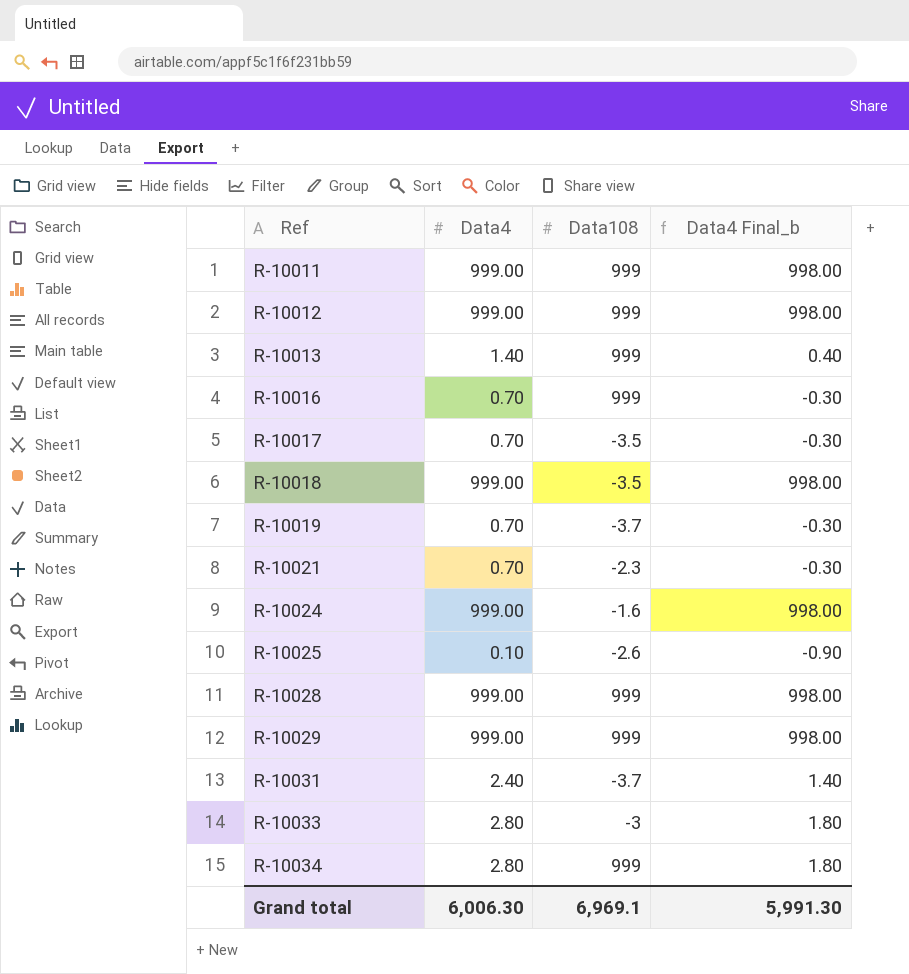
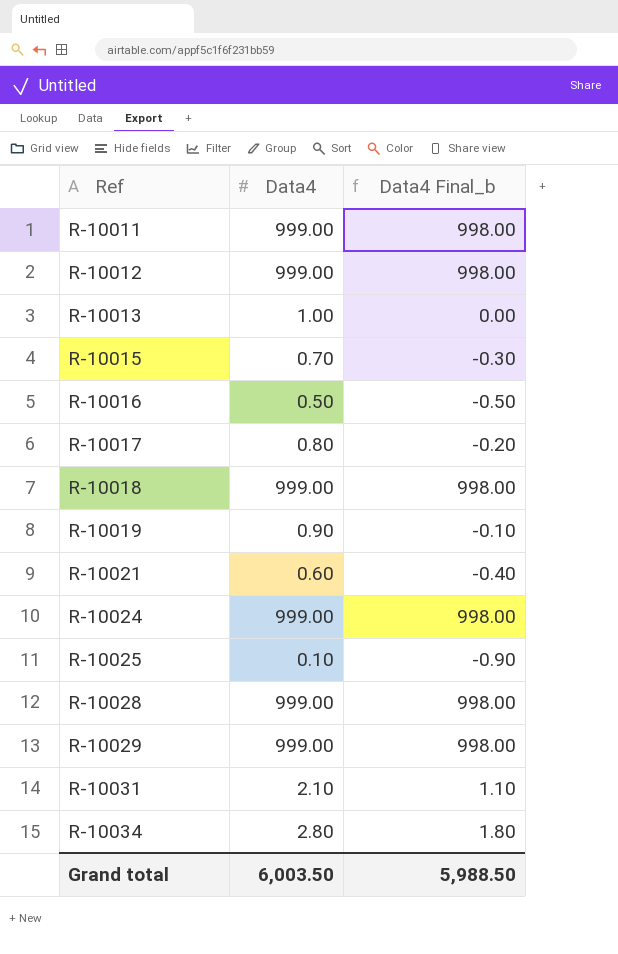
column Data108 | position: 3 -> none
row R-10033: 2.80 | -3 | 1.80 -> none
R-10013 | Data4: 1.40 -> 1.00
R-10013 | Data4 Final_b: 0.40 -> 0.00
row R-10015: none -> 0.70 | -0.30
R-10016 | Data4: 0.70 -> 0.50
R-10016 | Data4 Final_b: -0.30 -> -0.50
R-10017 | Data4: 0.70 -> 0.80
R-10017 | Data4 Final_b: -0.30 -> -0.20
R-10019 | Data4: 0.70 -> 0.90
R-10019 | Data4 Final_b: -0.30 -> -0.10
R-10021 | Data4: 0.70 -> 0.60
R-10021 | Data4 Final_b: -0.30 -> -0.40
R-10031 | Data4: 2.40 -> 2.10
R-10031 | Data4 Final_b: 1.40 -> 1.10
Grand total | Data4: 6,006.30 -> 6,003.50
Grand total | Data4 Final_b: 5,991.30 -> 5,988.50

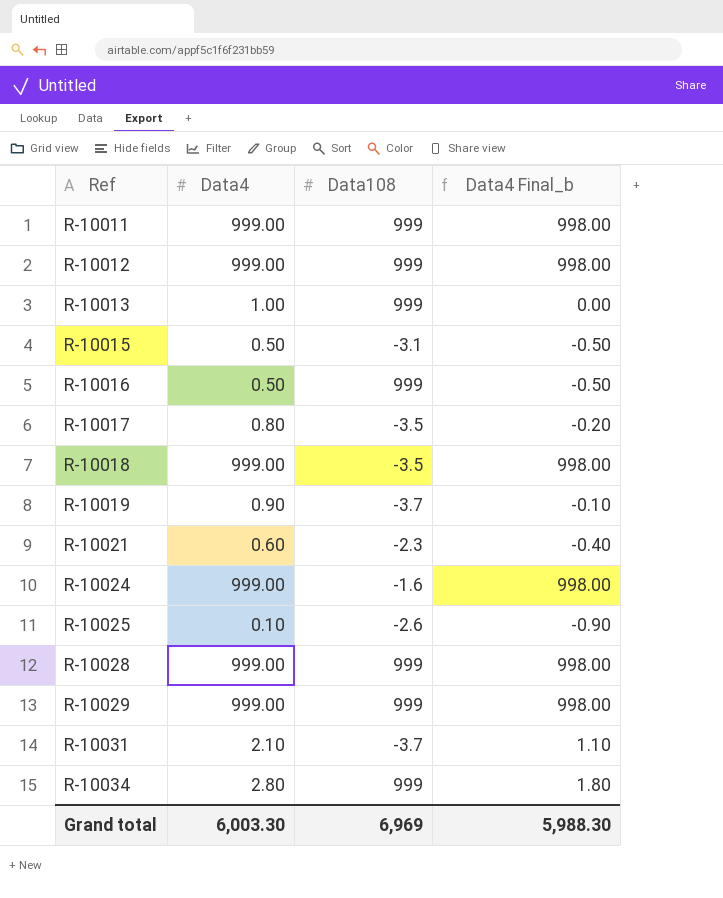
column Data108 | position: none -> 3
R-10015 | Data4: 0.70 -> 0.50
R-10015 | Data4 Final_b: -0.30 -> -0.50
Grand total | Data4: 6,003.50 -> 6,003.30
Grand total | Data4 Final_b: 5,988.50 -> 5,988.30

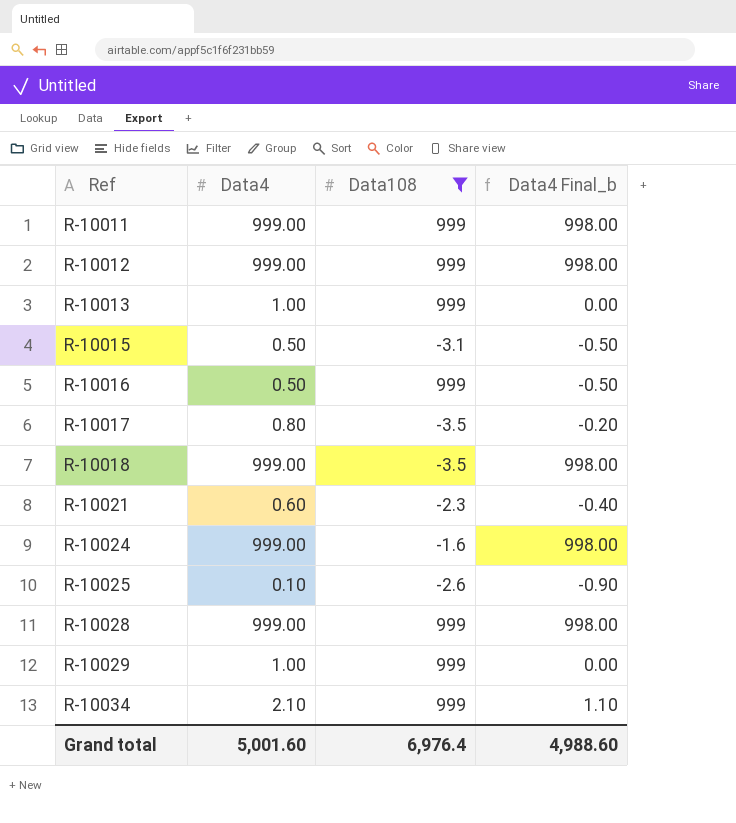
filter: none -> Data108 != -3.7
R-10029 | Data4: 999.00 -> 1.00
R-10029 | Data4 Final_b: 998.00 -> 0.00
R-10034 | Data4: 2.80 -> 2.10
R-10034 | Data4 Final_b: 1.80 -> 1.10
Grand total | Data4: 6,003.30 -> 5,001.60
Grand total | Data108: 6,969 -> 6,976.4
Grand total | Data4 Final_b: 5,988.30 -> 4,988.60

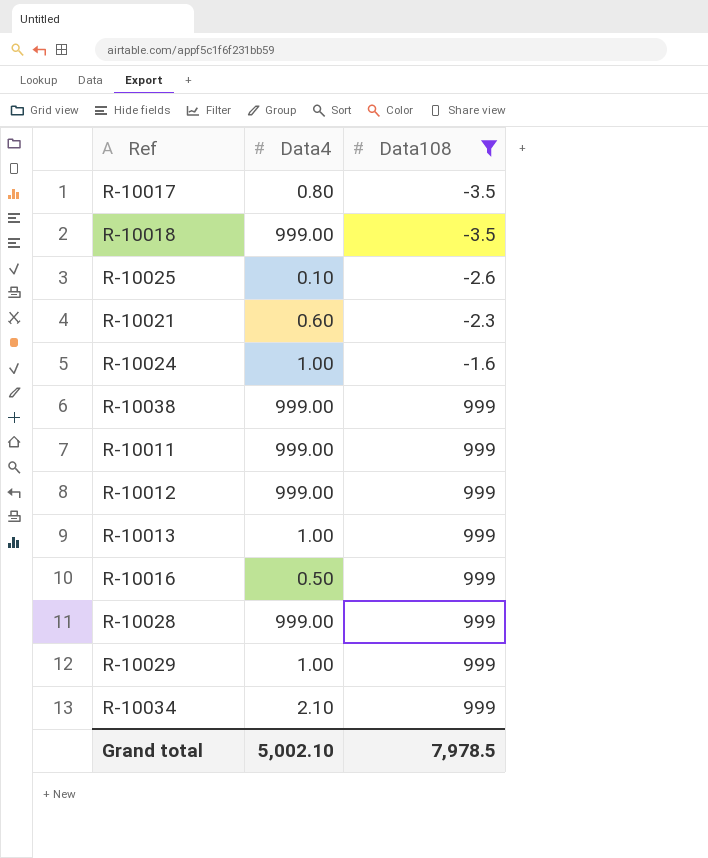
row order: Ref ascending -> Data108 ascending
column Data4 Final_b | formula: [Data4] - 1 -> none
row R-10015: 0.50 | -3.1 | -0.50 -> none
R-10024 | Data4: 999.00 -> 1.00
row R-10038: none -> 999.00 | 999
Grand total | Data4: 5,001.60 -> 5,002.10
Grand total | Data108: 6,976.4 -> 7,978.5

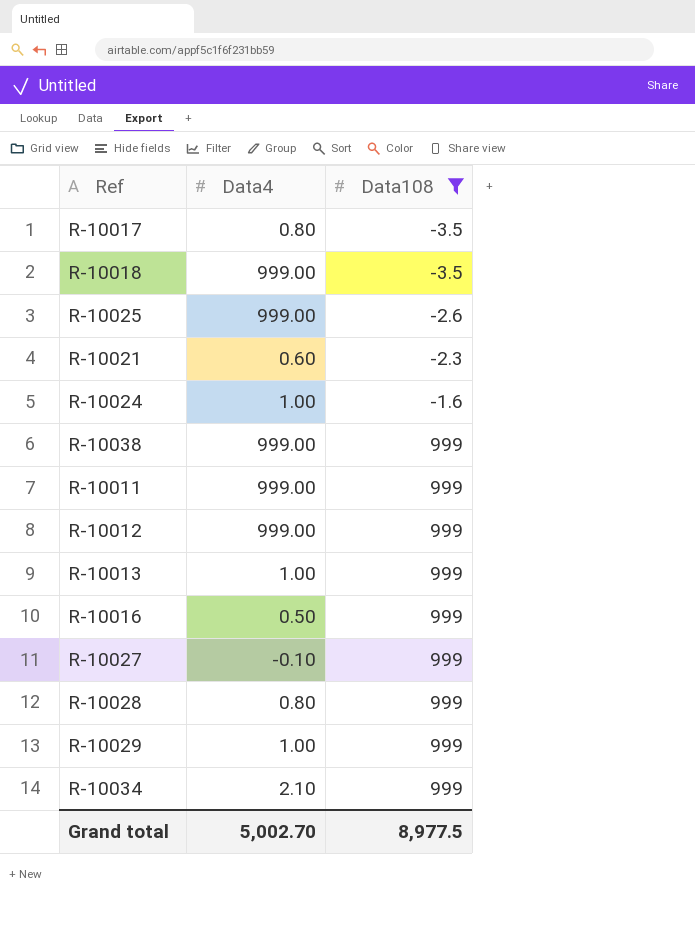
R-10025 | Data4: 0.10 -> 999.00
row R-10027: none -> -0.10 | 999
R-10028 | Data4: 999.00 -> 0.80
Grand total | Data4: 5,002.10 -> 5,002.70
Grand total | Data108: 7,978.5 -> 8,977.5

